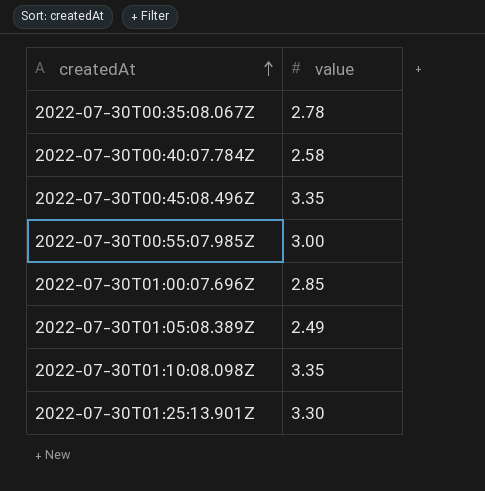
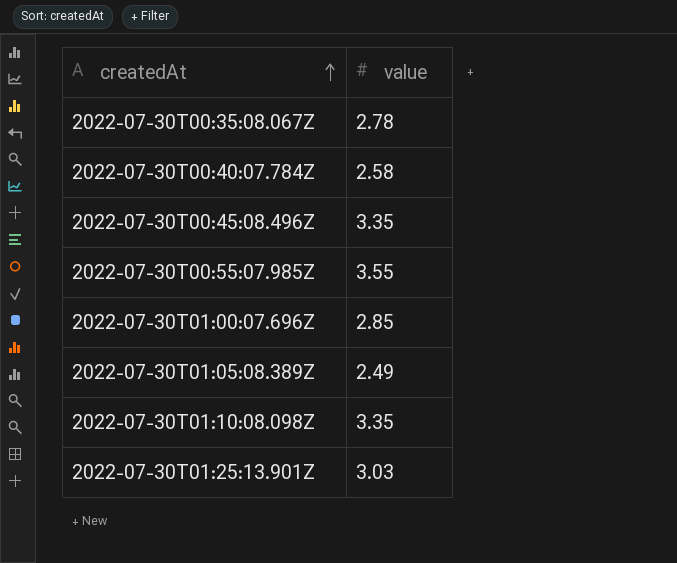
2022-07-30T00:55:07.985Z | value: 3.00 -> 3.55
2022-07-30T01:25:13.901Z | value: 3.30 -> 3.03

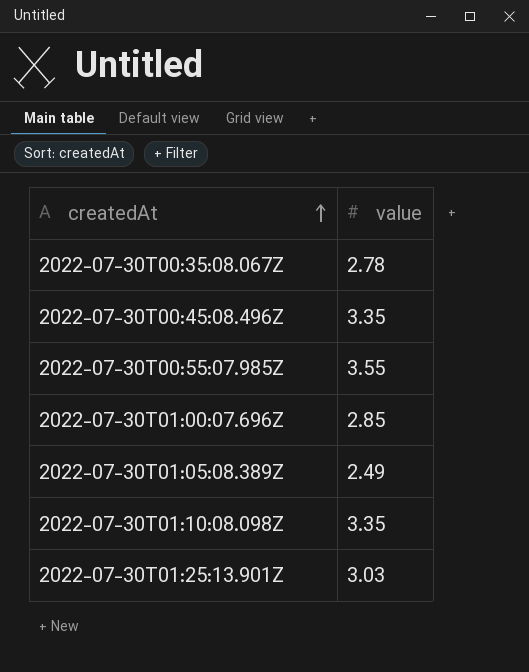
row 2022-07-30T00:40:07.784Z: 2.58 -> none

